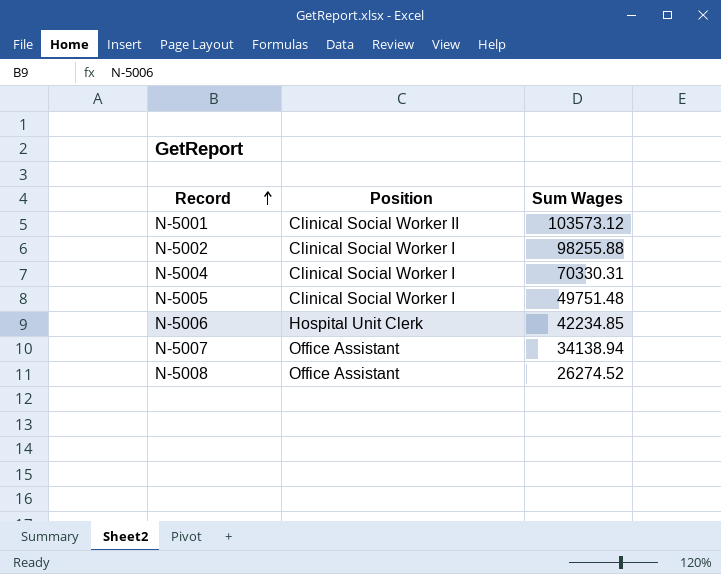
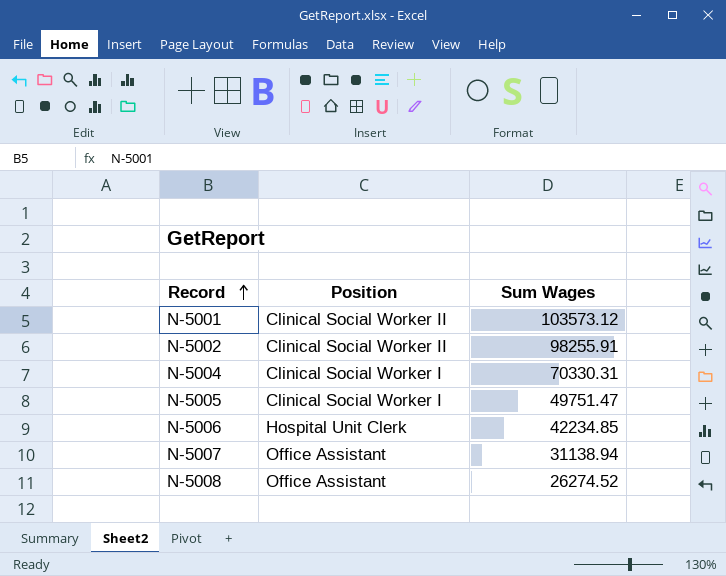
N-5002 | Position: Clinical Social Worker I -> Clinical Social Worker II
N-5002 | Sum Wages: 98255.88 -> 98255.91
N-5005 | Sum Wages: 49751.48 -> 49751.47
N-5007 | Sum Wages: 34138.94 -> 31138.94

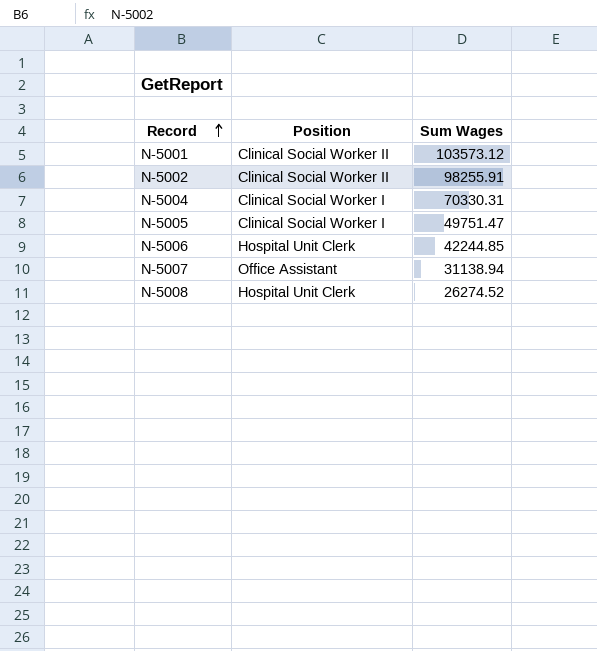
N-5006 | Sum Wages: 42234.85 -> 42244.85
N-5008 | Position: Office Assistant -> Hospital Unit Clerk

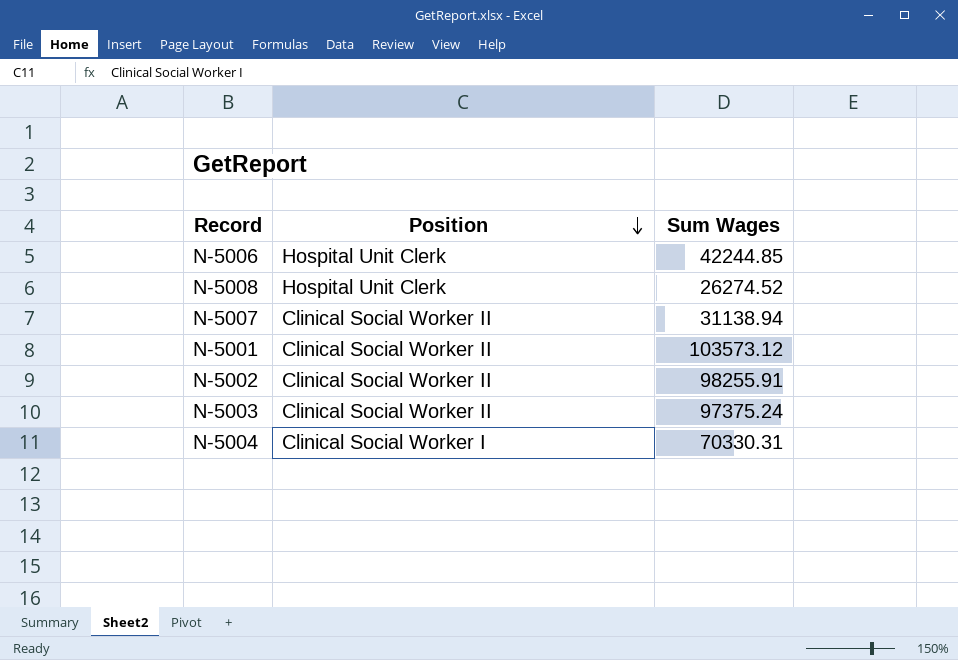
row order: Record ascending -> Position descending
row N-5005: Clinical Social Worker I | 49751.47 -> none
N-5007 | Position: Office Assistant -> Clinical Social Worker II
row N-5003: none -> Clinical Social Worker II | 97375.24

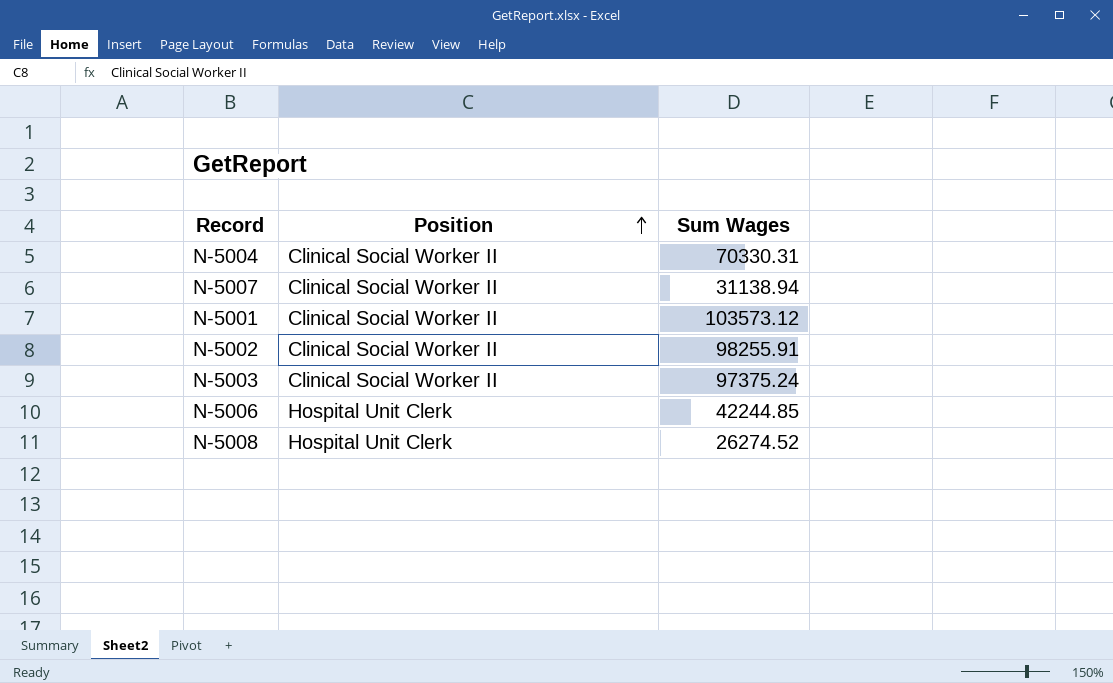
row order: Position descending -> Position ascending
N-5004 | Position: Clinical Social Worker I -> Clinical Social Worker II

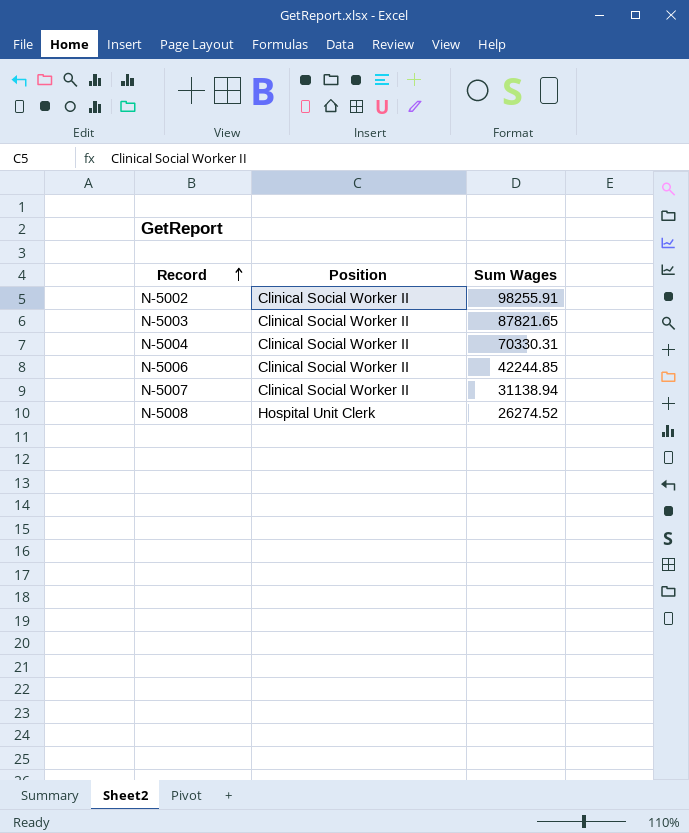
row order: Position ascending -> Record ascending
row N-5001: Clinical Social Worker II | 103573.12 -> none
N-5003 | Sum Wages: 97375.24 -> 87821.65
N-5006 | Position: Hospital Unit Clerk -> Clinical Social Worker II

